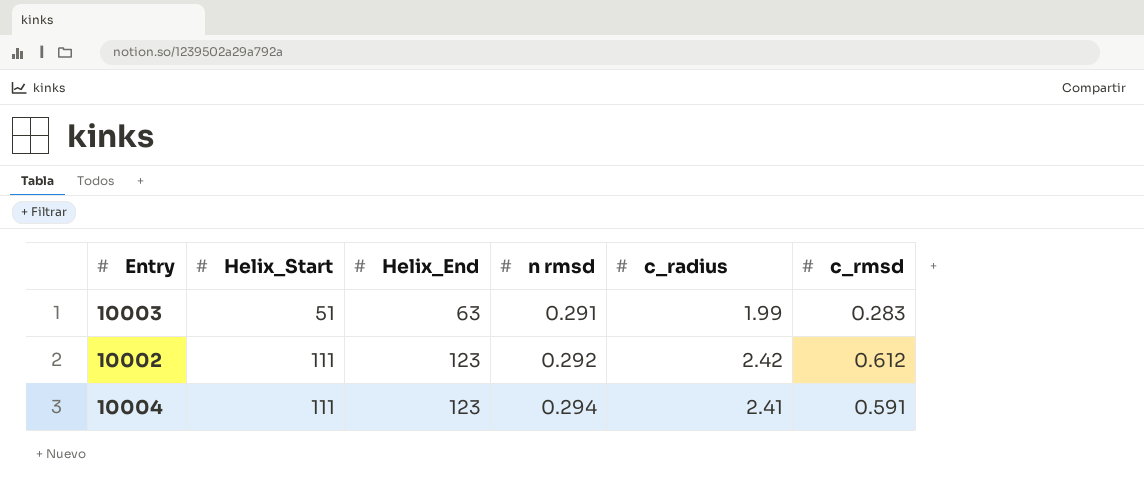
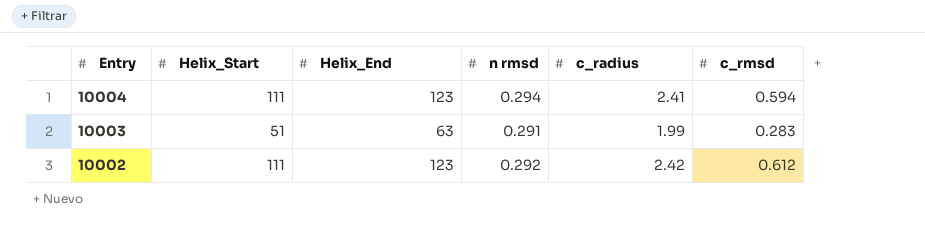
row order: Helix_Start ascending -> Entry descending
10004 | c_rmsd: 0.591 -> 0.594

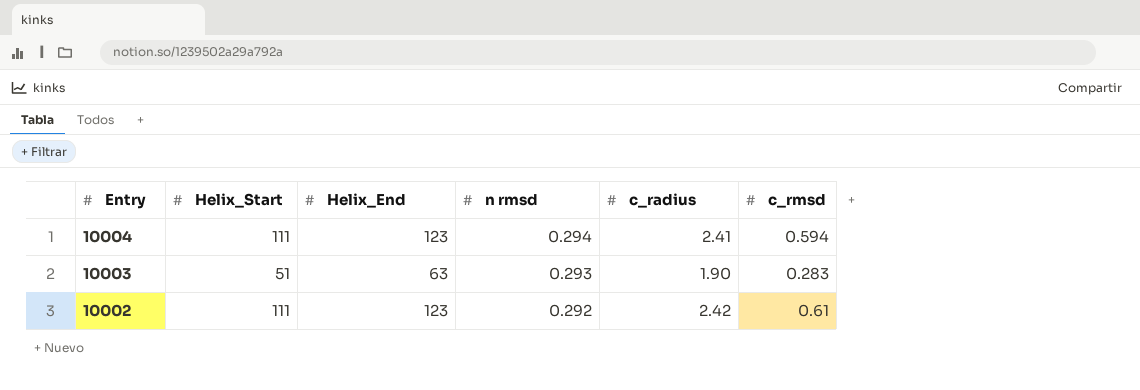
10003 | n rmsd: 0.291 -> 0.293
10003 | c_radius: 1.99 -> 1.90
10002 | c_rmsd: 0.612 -> 0.61

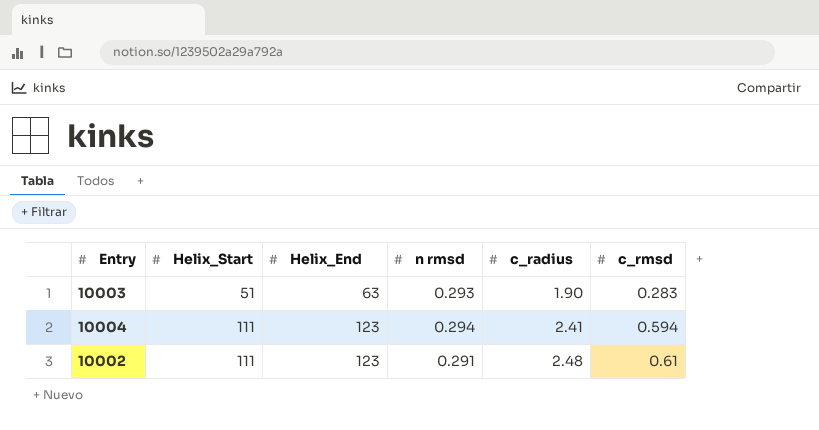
row order: Entry descending -> Helix_Start ascending
10002 | n rmsd: 0.292 -> 0.291
10002 | c_radius: 2.42 -> 2.48

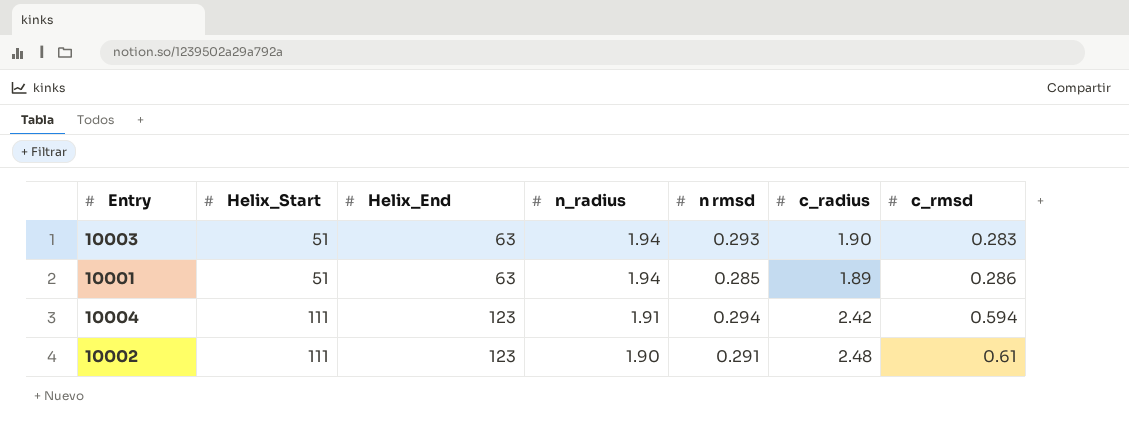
column n_radius | position: none -> 4
row 10001: none -> 51 | 63 | 1.94 | 0.285 | 1.89 | 0.286
10004 | c_radius: 2.41 -> 2.42

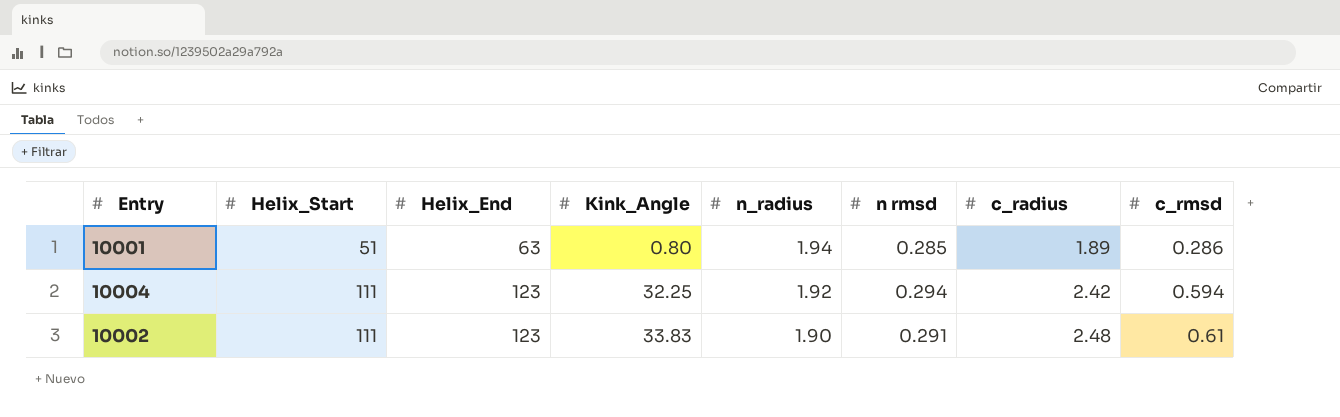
column Kink_Angle | position: none -> 4
row 10003: 51 | 63 | 1.94 | 0.293 | 1.90 | 0.283 -> none
10004 | n_radius: 1.91 -> 1.92

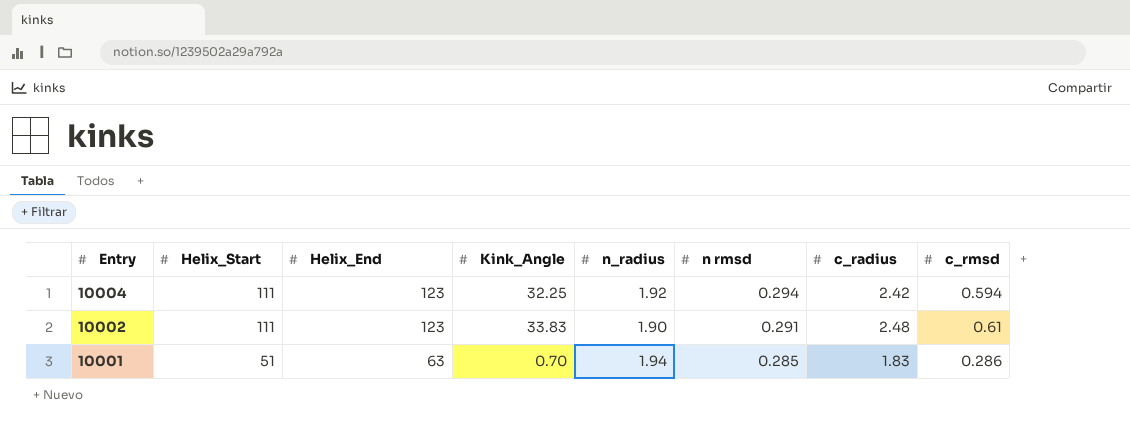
row order: Helix_Start ascending -> Entry descending
10001 | Kink_Angle: 0.80 -> 0.70
10001 | c_radius: 1.89 -> 1.83

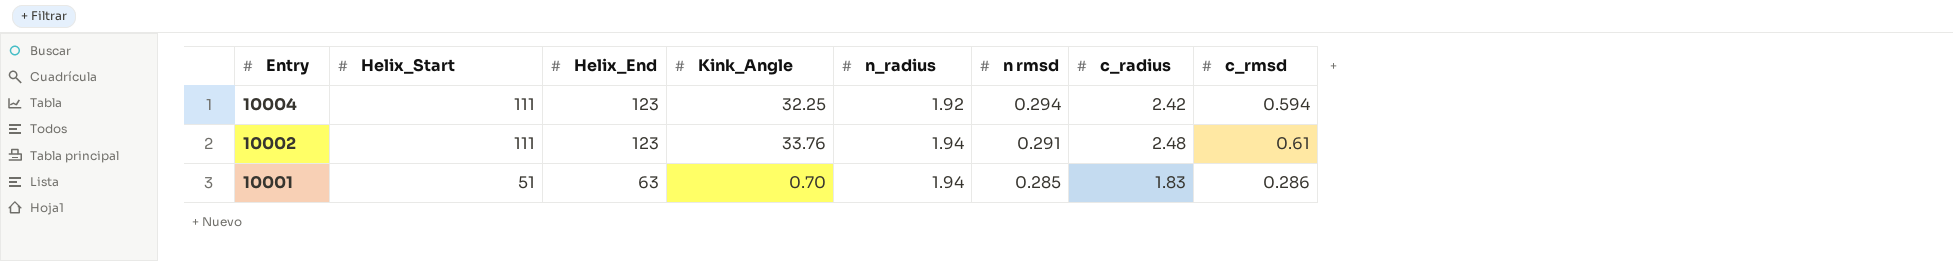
10002 | Kink_Angle: 33.83 -> 33.76
10002 | n_radius: 1.90 -> 1.94

